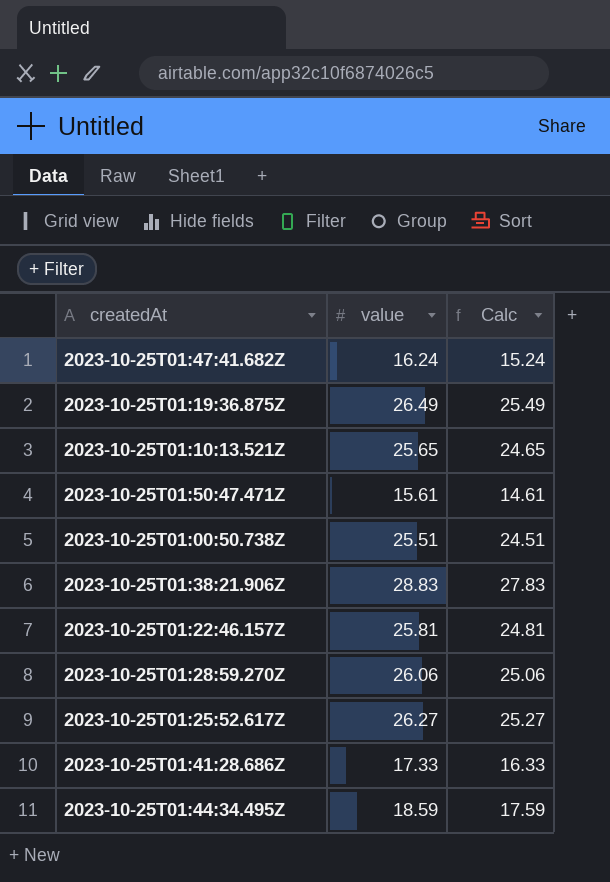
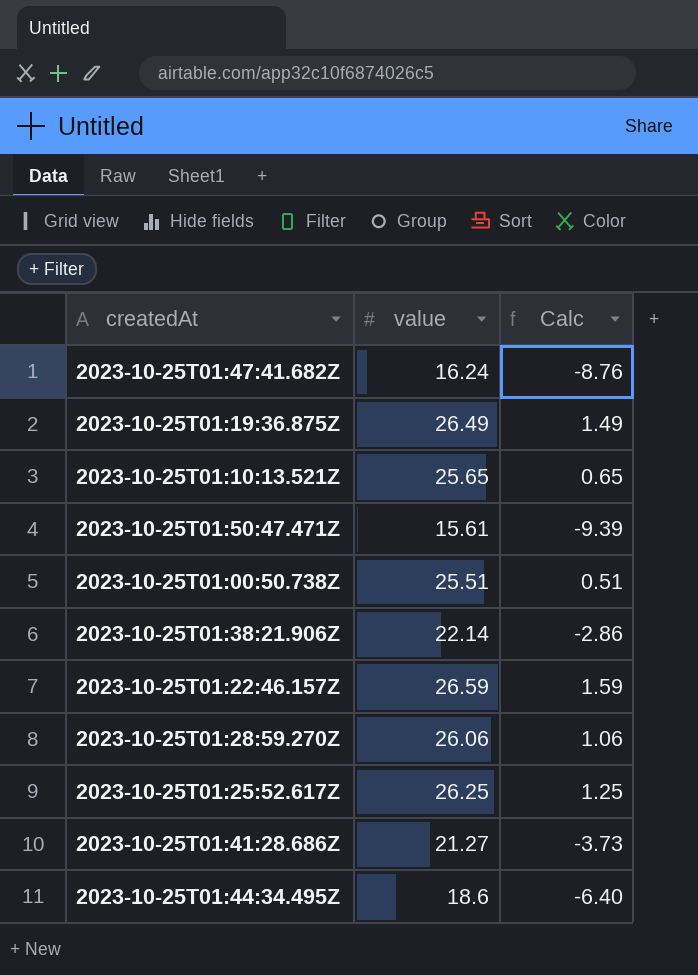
column Calc | formula: [value] - 1 -> [value] - 25
2023-10-25T01:38:21.906Z | value: 28.83 -> 22.14
2023-10-25T01:22:46.157Z | value: 25.81 -> 26.59
2023-10-25T01:25:52.617Z | value: 26.27 -> 26.25
2023-10-25T01:41:28.686Z | value: 17.33 -> 21.27
2023-10-25T01:44:34.495Z | value: 18.59 -> 18.6

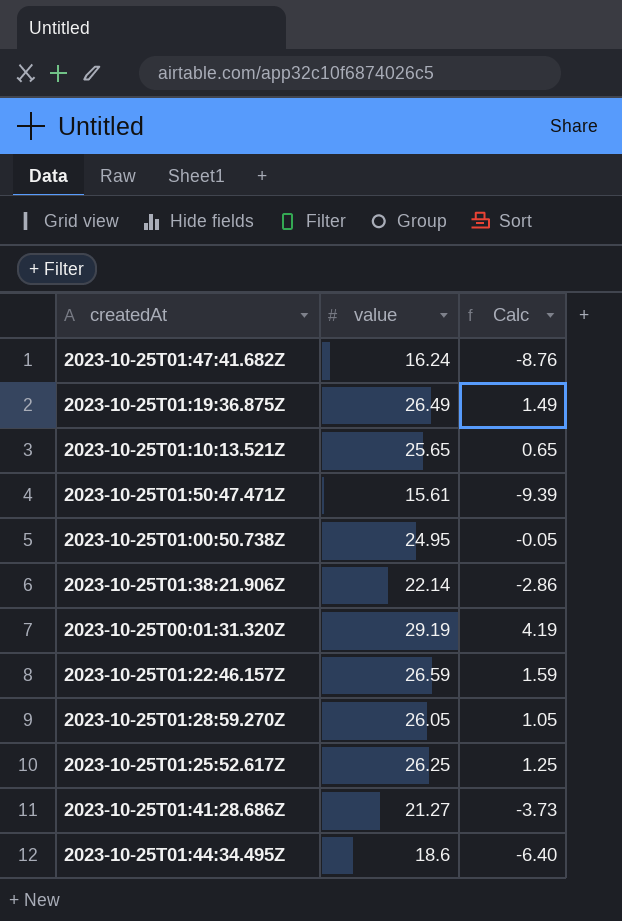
2023-10-25T01:00:50.738Z | value: 25.51 -> 24.95
2023-10-25T01:00:50.738Z | Calc: 0.51 -> -0.05
row 2023-10-25T00:01:31.320Z: none -> 29.19 | 4.19
2023-10-25T01:28:59.270Z | value: 26.06 -> 26.05
2023-10-25T01:28:59.270Z | Calc: 1.06 -> 1.05

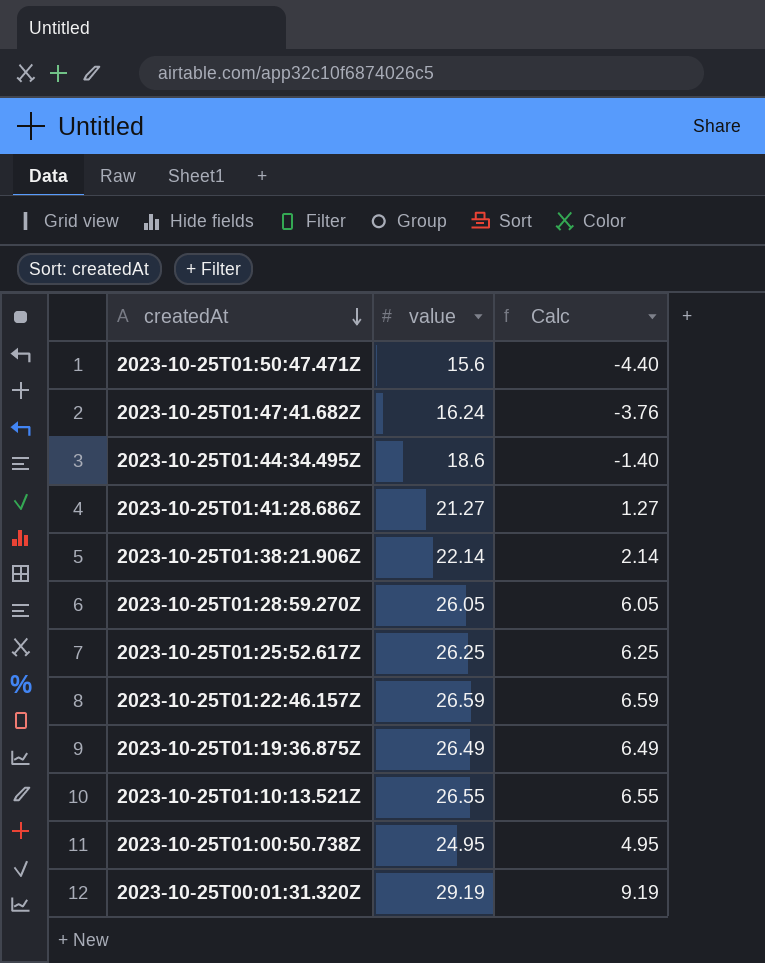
row order: none -> createdAt descending
column Calc | formula: [value] - 25 -> [value] - 20
2023-10-25T01:50:47.471Z | value: 15.61 -> 15.6
2023-10-25T01:10:13.521Z | value: 25.65 -> 26.55

